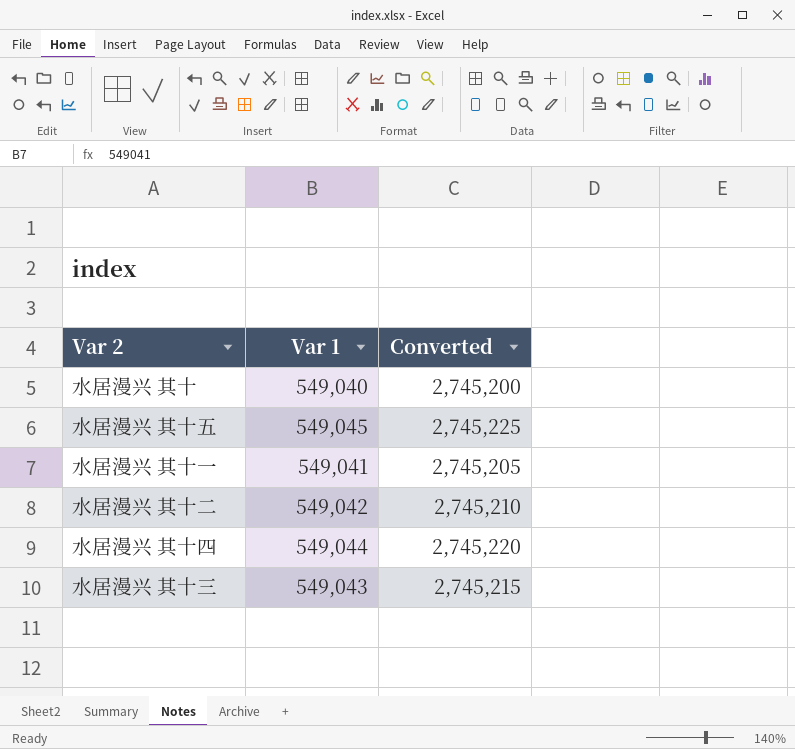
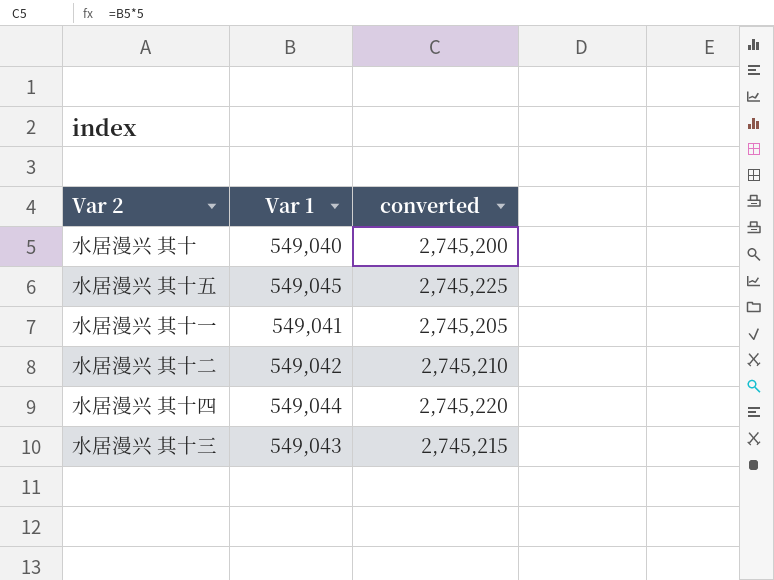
column name: Converted -> converted

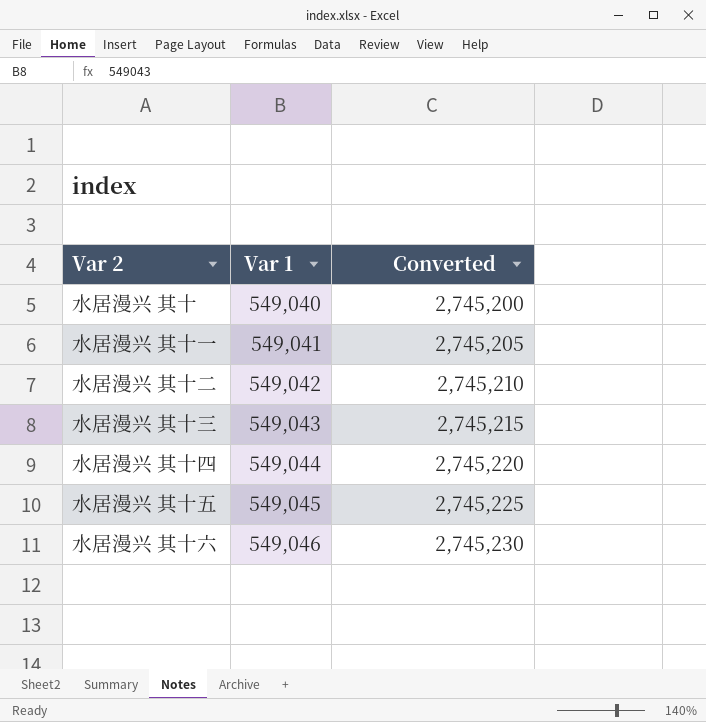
row order: none -> Var 1 ascending
column name: converted -> Converted
row 水居漫兴 其十六: none -> 549,046 | 2,745,230

